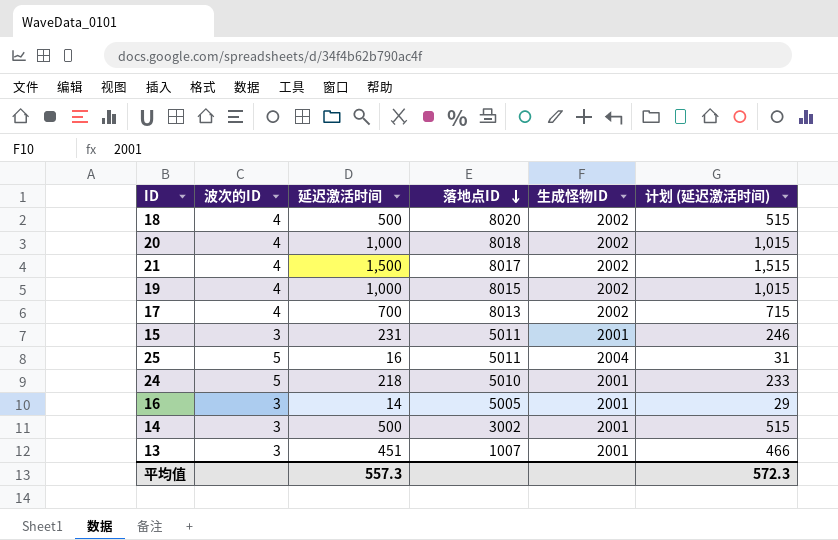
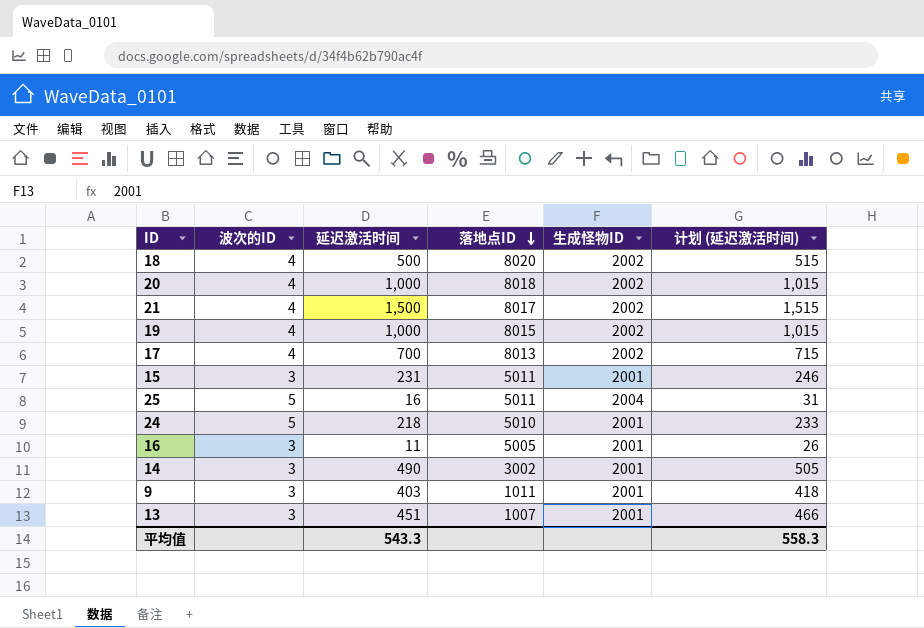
16 | 延迟激活时间: 14 -> 11
16 | 计划 (延迟激活时间): 29 -> 26
14 | 延迟激活时间: 500 -> 490
14 | 计划 (延迟激活时间): 515 -> 505
row 9: none -> 3 | 403 | 1011 | 2001 | 418
平均值 | 延迟激活时间: 557.3 -> 543.3
平均值 | 计划 (延迟激活时间): 572.3 -> 558.3

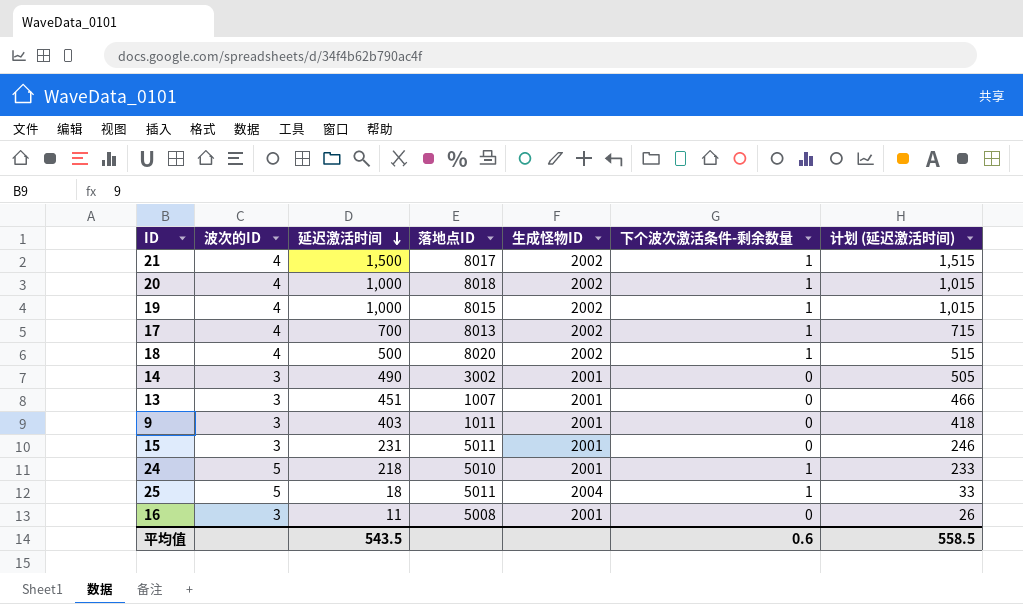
row order: 落地点ID descending -> 延迟激活时间 descending
column 下个波次激活条件-剩余数量 | position: none -> 6
25 | 延迟激活时间: 16 -> 18
25 | 计划 (延迟激活时间): 31 -> 33
16 | 落地点ID: 5005 -> 5008
平均值 | 延迟激活时间: 543.3 -> 543.5
平均值 | 计划 (延迟激活时间): 558.3 -> 558.5

